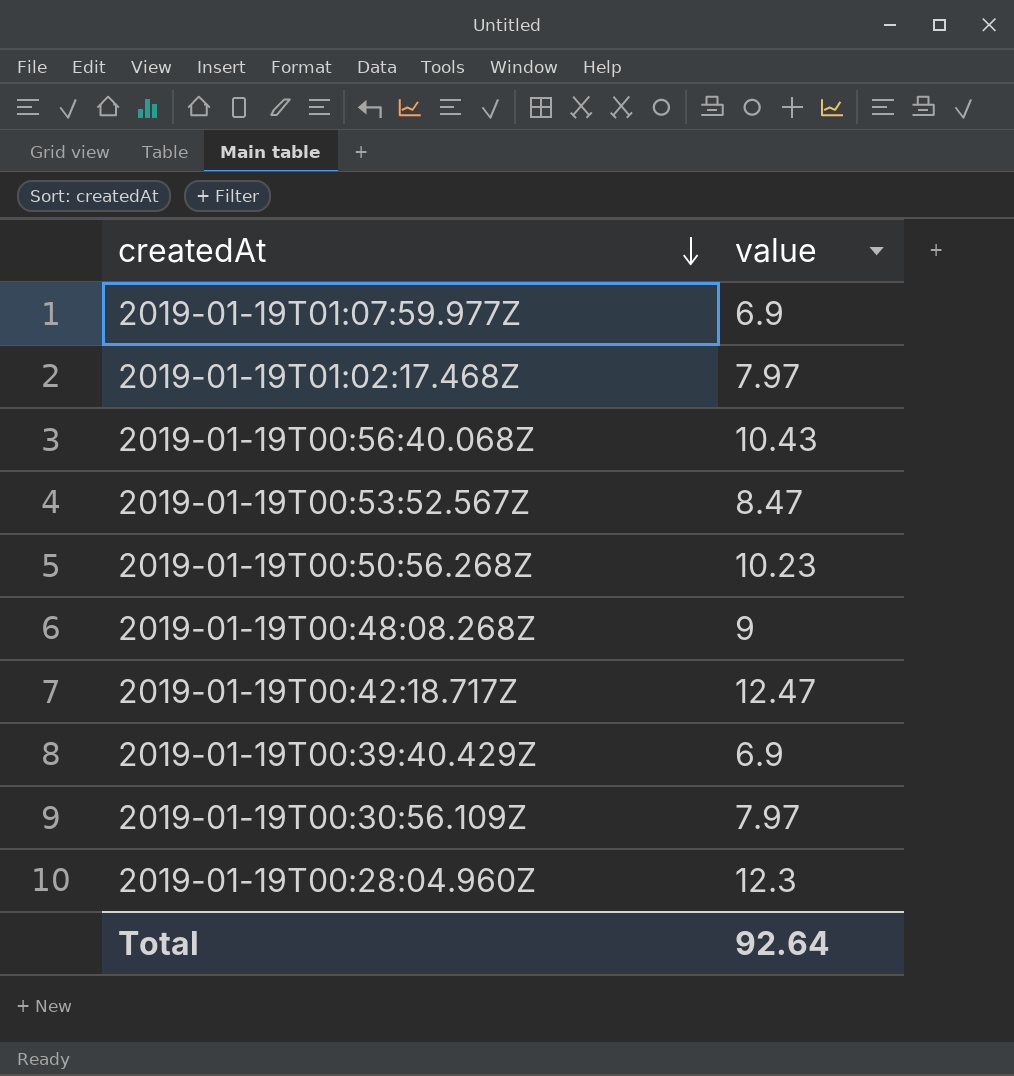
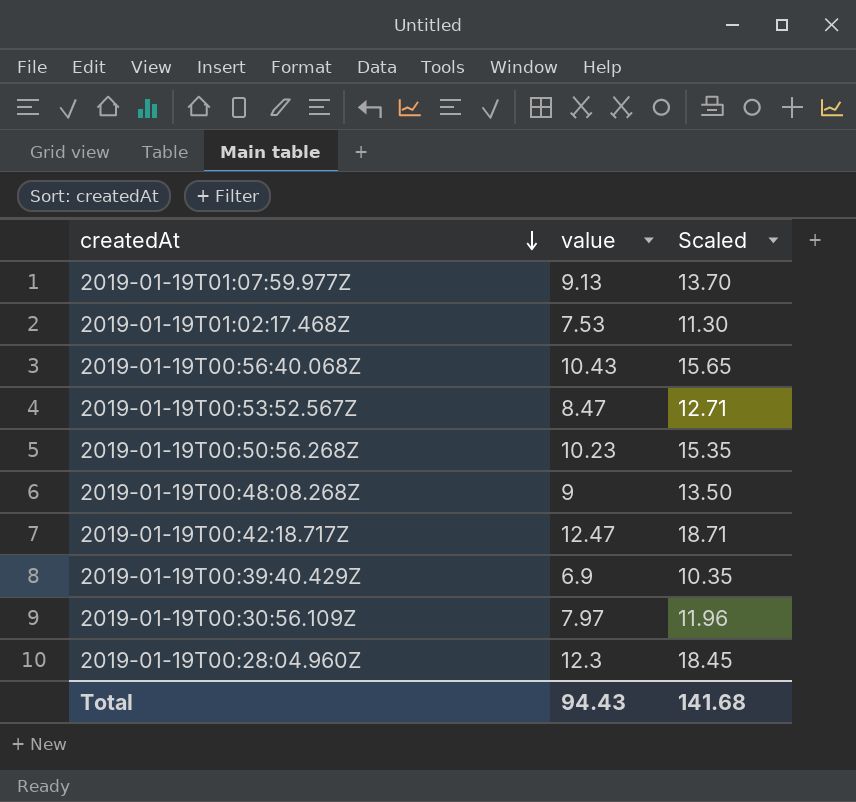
column Scaled | formula: none -> [value] * 1.5
2019-01-19T01:07:59.977Z | value: 6.9 -> 9.13
2019-01-19T01:02:17.468Z | value: 7.97 -> 7.53
Total | value: 92.64 -> 94.43

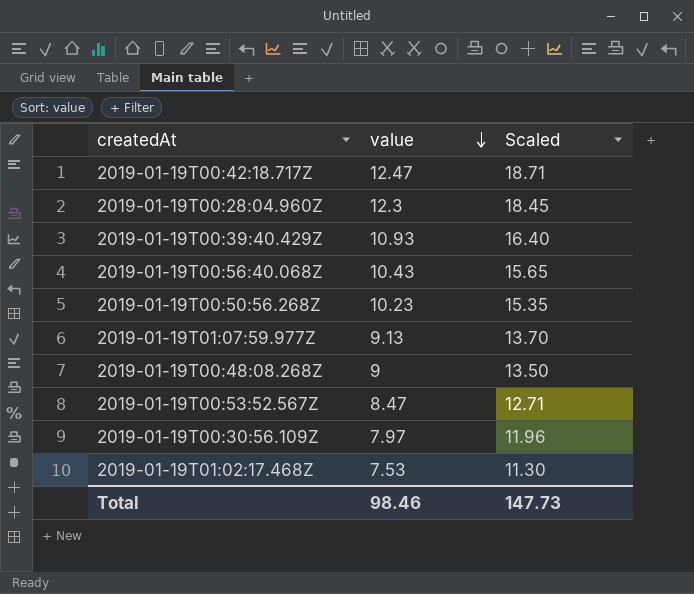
row order: createdAt descending -> value descending
2019-01-19T00:39:40.429Z | value: 6.9 -> 10.93
2019-01-19T00:39:40.429Z | Scaled: 10.35 -> 16.40
Total | value: 94.43 -> 98.46
Total | Scaled: 141.68 -> 147.73

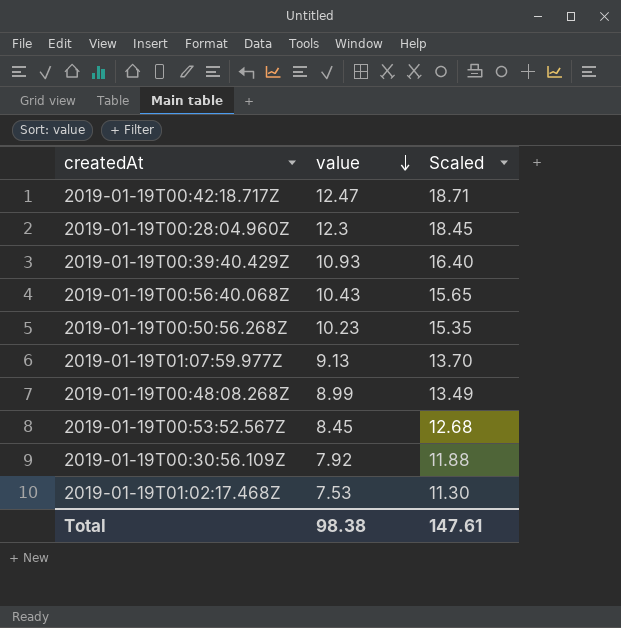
2019-01-19T00:48:08.268Z | value: 9 -> 8.99
2019-01-19T00:48:08.268Z | Scaled: 13.50 -> 13.49
2019-01-19T00:53:52.567Z | value: 8.47 -> 8.45
2019-01-19T00:53:52.567Z | Scaled: 12.71 -> 12.68
2019-01-19T00:30:56.109Z | value: 7.97 -> 7.92
2019-01-19T00:30:56.109Z | Scaled: 11.96 -> 11.88
Total | value: 98.46 -> 98.38
Total | Scaled: 147.73 -> 147.61

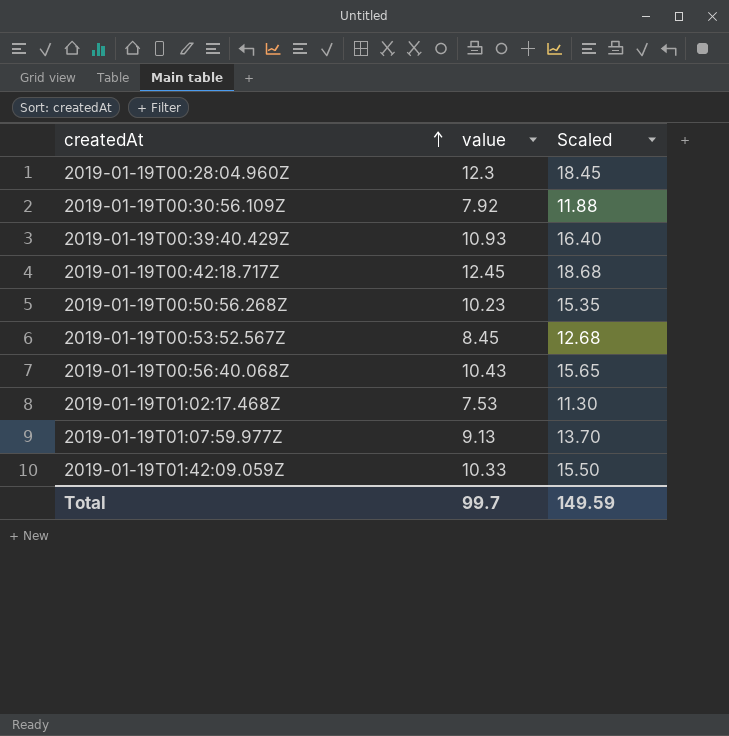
row order: value descending -> createdAt ascending
row 2019-01-19T00:48:08.268Z: 8.99 | 13.49 -> none
2019-01-19T00:42:18.717Z | value: 12.47 -> 12.45
2019-01-19T00:42:18.717Z | Scaled: 18.71 -> 18.68
row 2019-01-19T01:42:09.059Z: none -> 10.33 | 15.50
Total | value: 98.38 -> 99.7
Total | Scaled: 147.61 -> 149.59

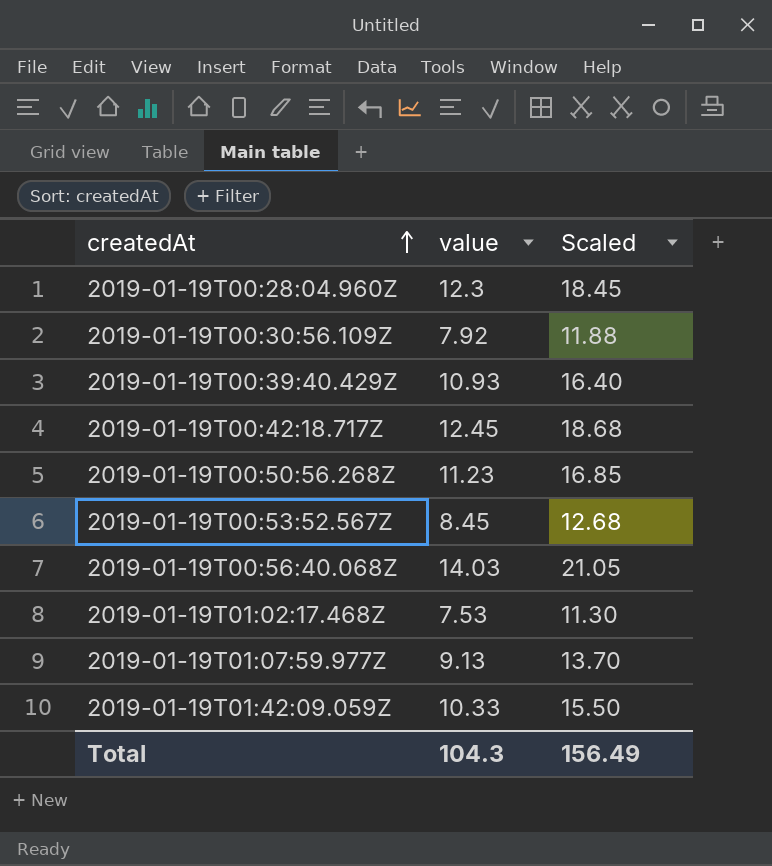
2019-01-19T00:50:56.268Z | value: 10.23 -> 11.23
2019-01-19T00:50:56.268Z | Scaled: 15.35 -> 16.85
2019-01-19T00:56:40.068Z | value: 10.43 -> 14.03
2019-01-19T00:56:40.068Z | Scaled: 15.65 -> 21.05
Total | value: 99.7 -> 104.3
Total | Scaled: 149.59 -> 156.49

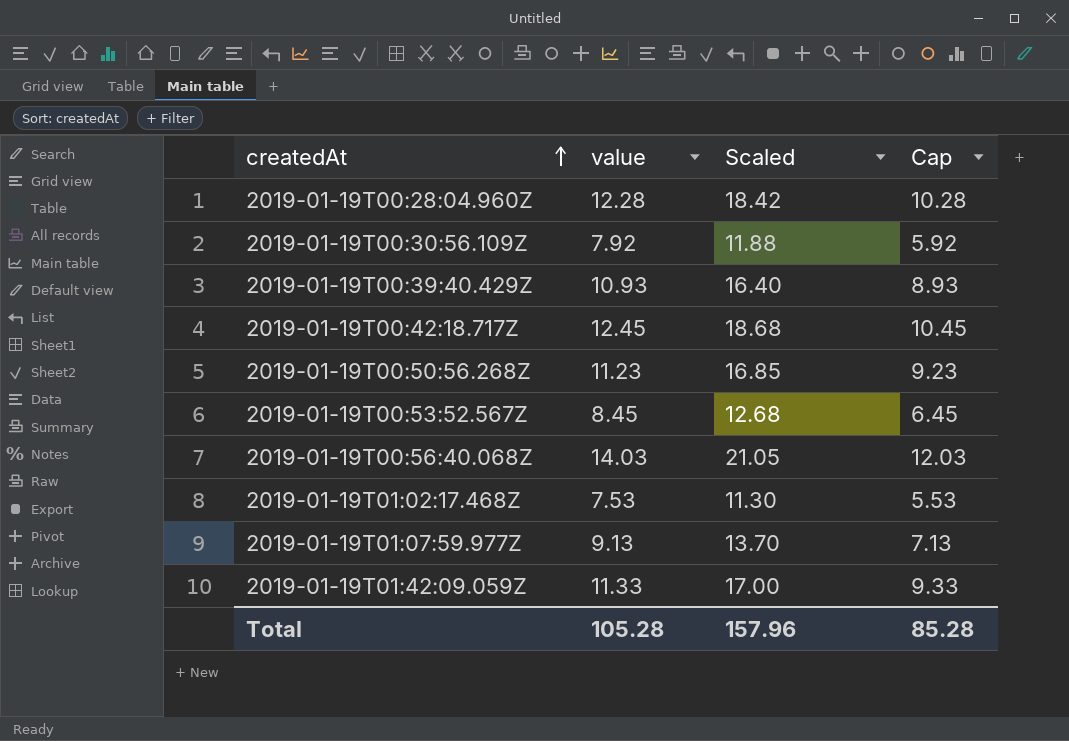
column Cap | formula: none -> [value] - 2
2019-01-19T00:28:04.960Z | value: 12.3 -> 12.28
2019-01-19T00:28:04.960Z | Scaled: 18.45 -> 18.42
2019-01-19T01:42:09.059Z | value: 10.33 -> 11.33
2019-01-19T01:42:09.059Z | Scaled: 15.50 -> 17.00
Total | value: 104.3 -> 105.28
Total | Scaled: 156.49 -> 157.96

